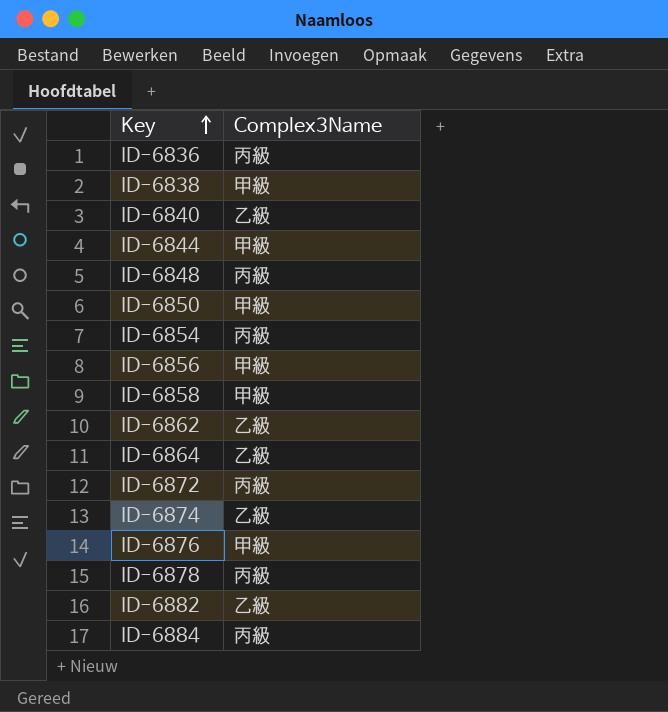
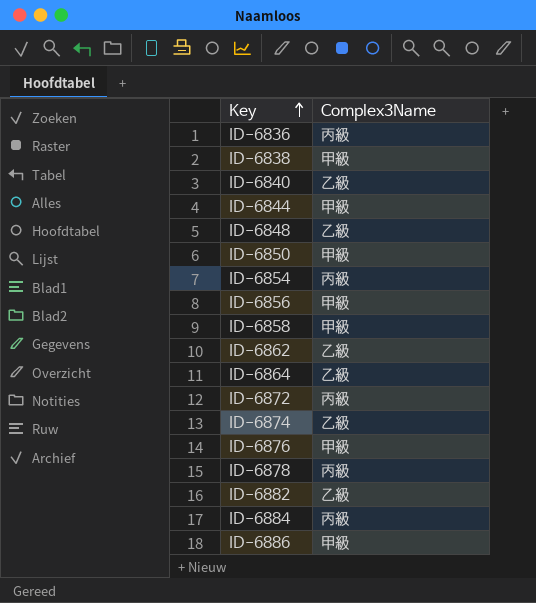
ID-6848 | Complex3Name: 丙級 -> 乙級
row ID-6886: none -> 甲級

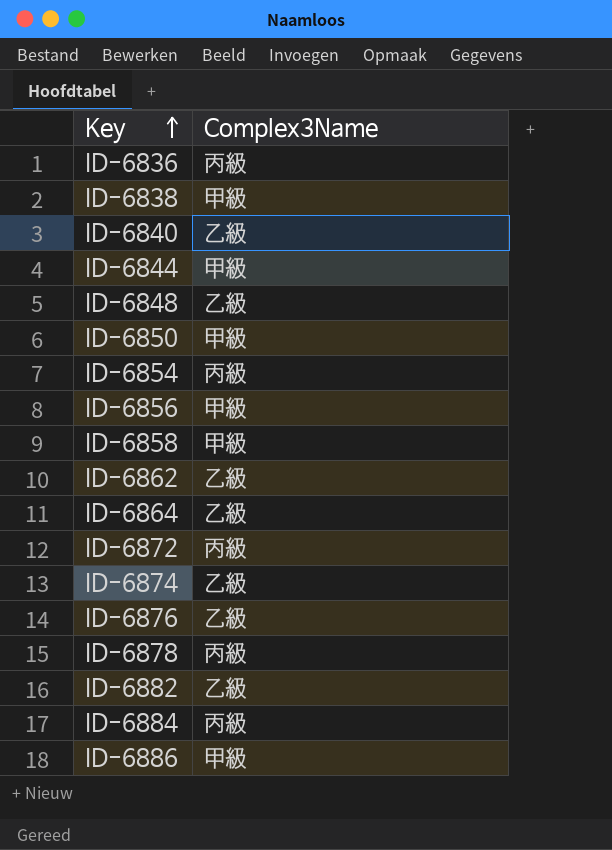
ID-6876 | Complex3Name: 甲級 -> 乙級

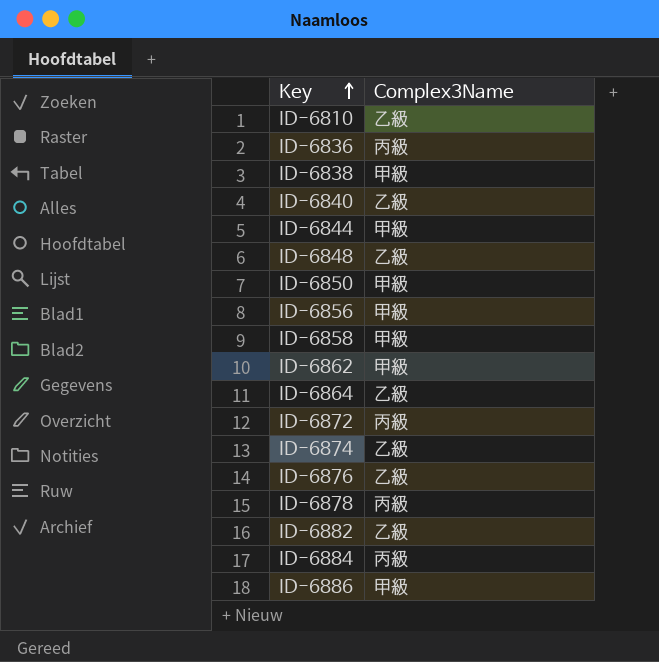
row ID-6854: 丙級 -> none
row ID-6810: none -> 乙級
ID-6862 | Complex3Name: 乙級 -> 甲級

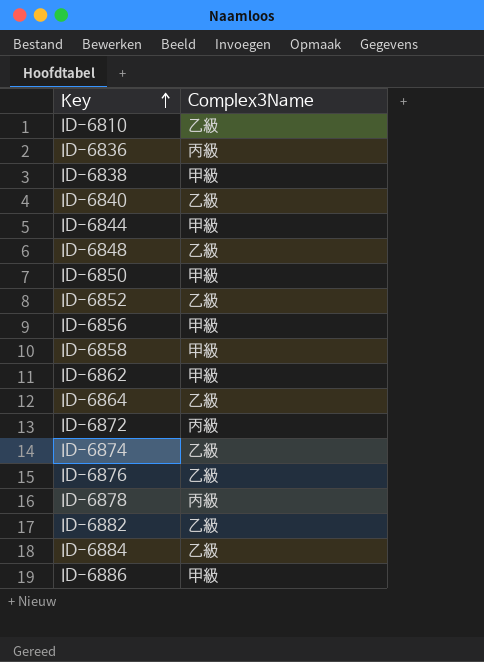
row ID-6852: none -> 乙級
ID-6884 | Complex3Name: 丙級 -> 乙級

